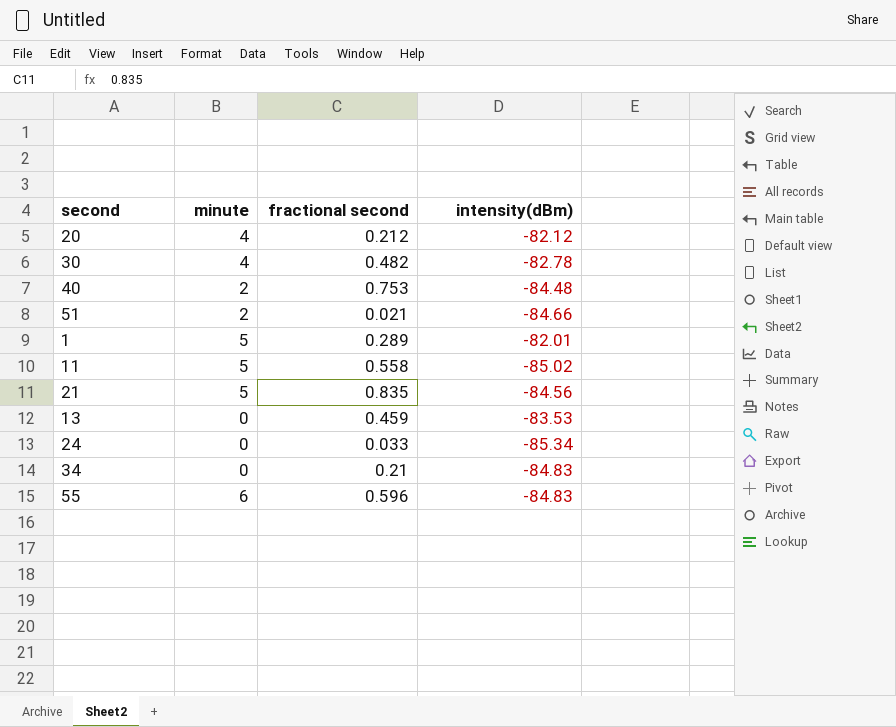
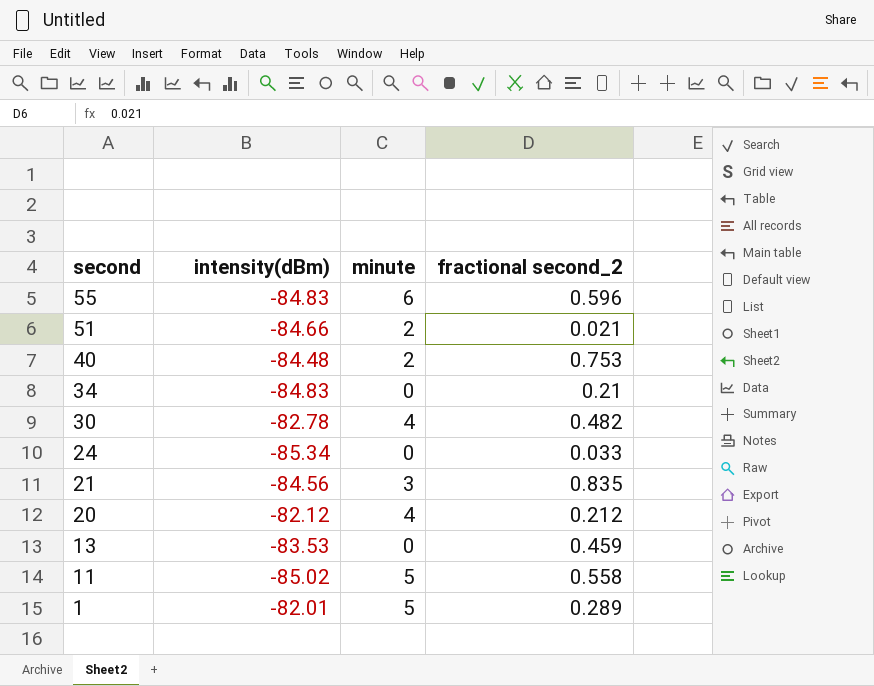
row order: none -> second descending
column intensity(dBm) | position: 4 -> 2
column name: fractional second -> fractional second_2
21 | minute: 5 -> 3

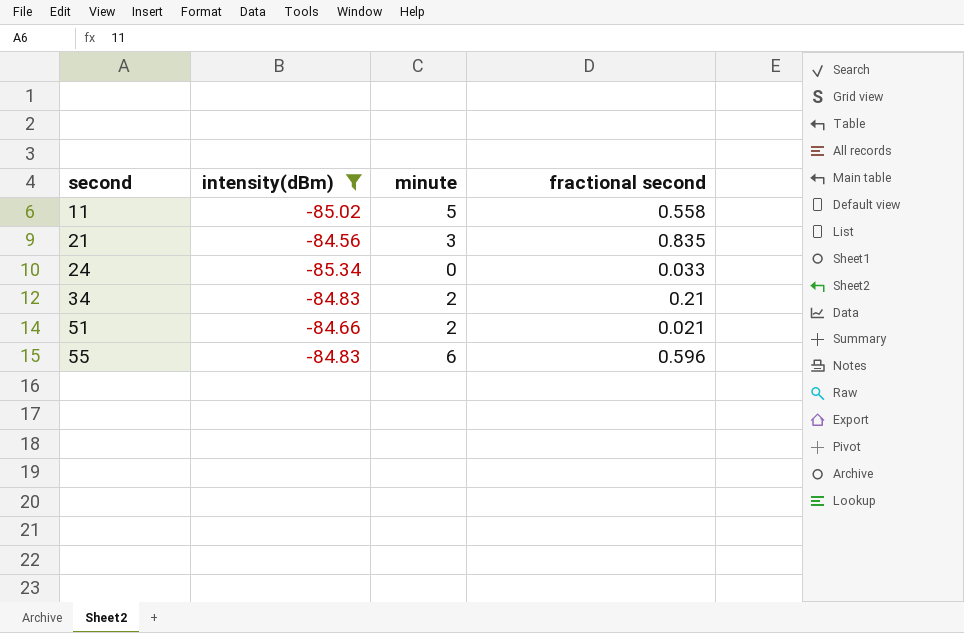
filter: none -> intensity(dBm) <= -84.56
row order: second descending -> second ascending
column name: fractional second_2 -> fractional second
34 | minute: 0 -> 2

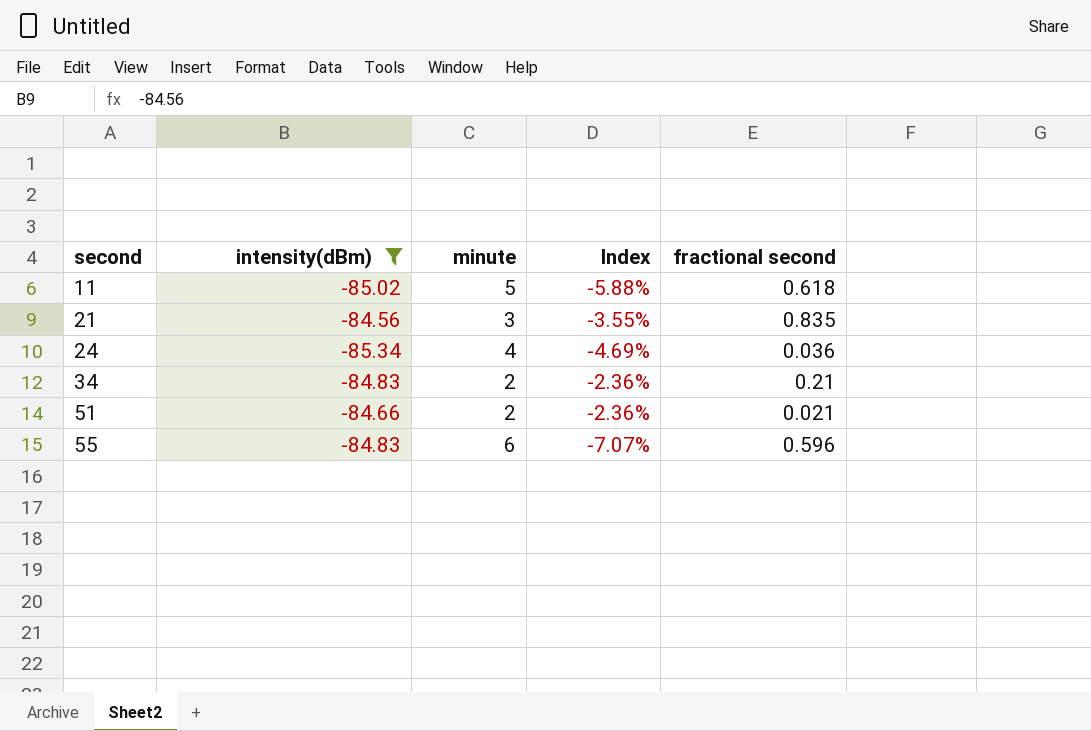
column Index | formula: none -> [minute] / [intensity(dBm)]
11 | fractional second: 0.558 -> 0.618
24 | minute: 0 -> 4
24 | fractional second: 0.033 -> 0.036

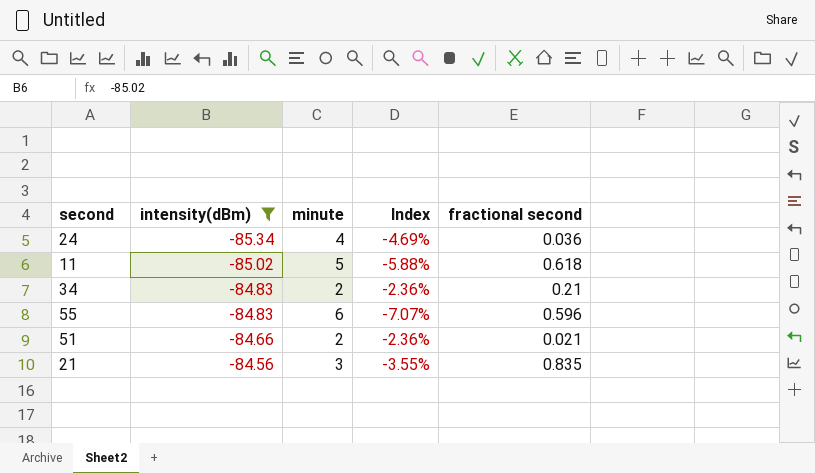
row order: second ascending -> intensity(dBm) ascending

